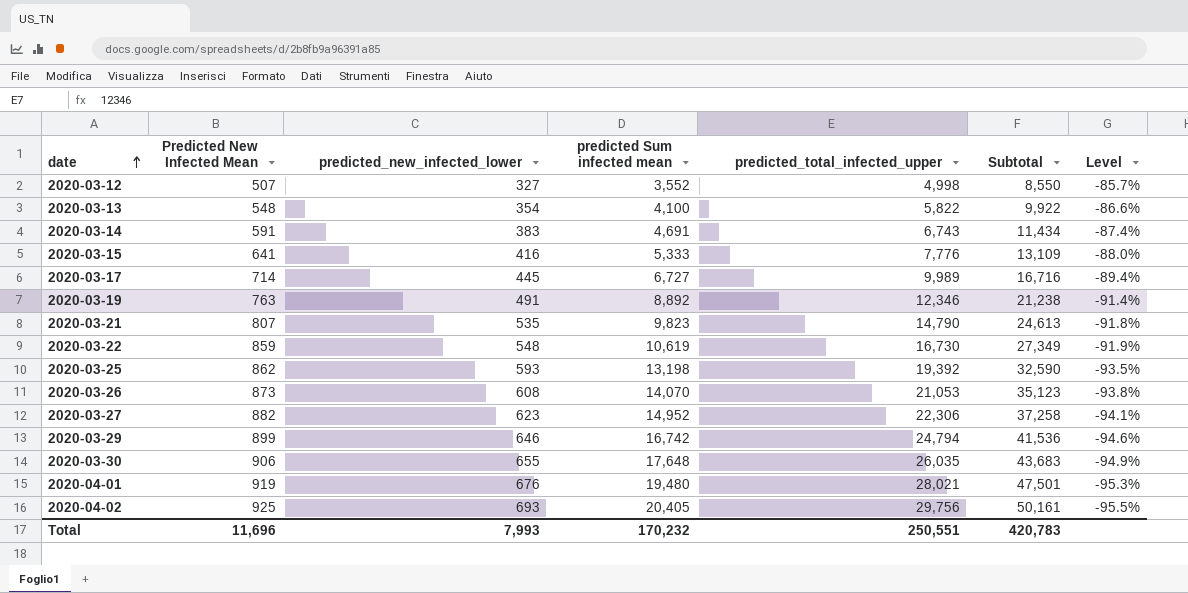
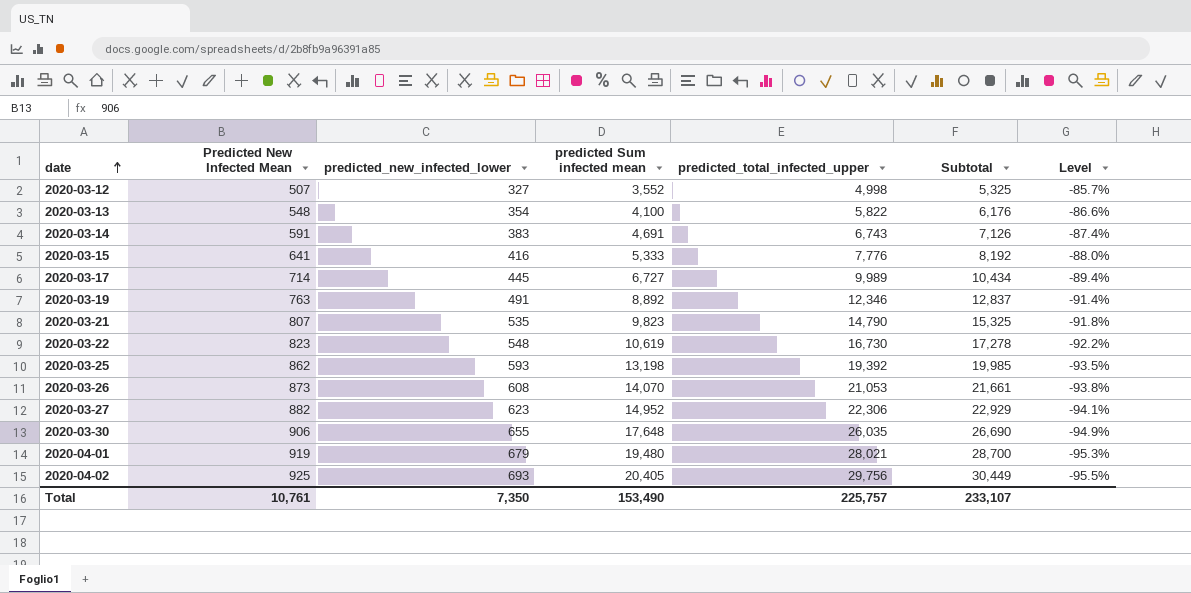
column Subtotal | formula: [predicted Sum infected mean] + [predicted_total_infected_upper] -> [predicted_new_infected_lower] + [predicted_total_infected_upper]
row 2020-03-29: 899 | 646 | 16,742 | 24,794 | 41,536 | -94.6% -> none
2020-03-22 | Predicted New Infected Mean: 859 -> 823
2020-03-22 | Level: -91.9% -> -92.2%
2020-04-01 | predicted_new_infected_lower: 676 -> 679
Total | Predicted New Infected Mean: 11,696 -> 10,761
Total | predicted_new_infected_lower: 7,993 -> 7,350
Total | predicted Sum infected mean: 170,232 -> 153,490
Total | predicted_total_infected_upper: 250,551 -> 225,757
Total | Subtotal: 420,783 -> 233,107

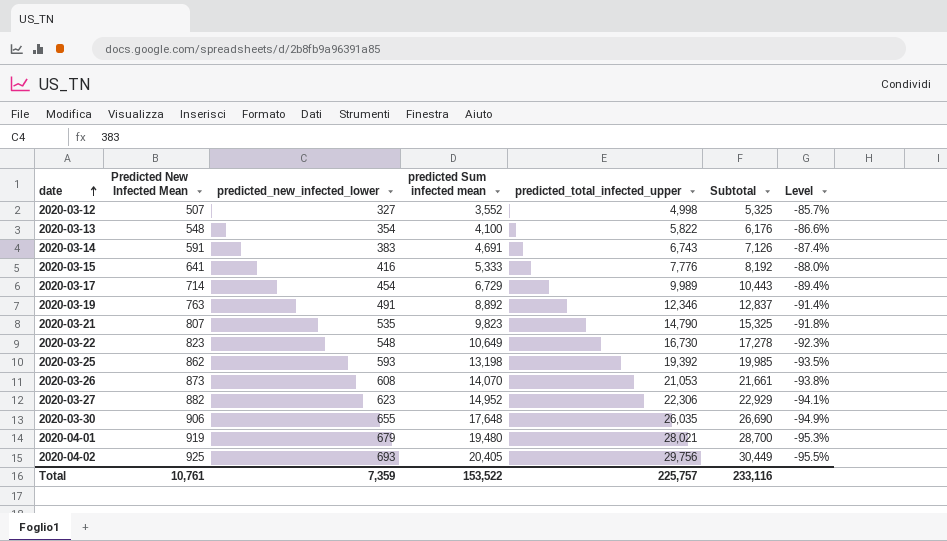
2020-03-17 | predicted_new_infected_lower: 445 -> 454
2020-03-17 | predicted Sum infected mean: 6,727 -> 6,729
2020-03-17 | Subtotal: 10,434 -> 10,443
2020-03-22 | predicted Sum infected mean: 10,619 -> 10,649
2020-03-22 | Level: -92.2% -> -92.3%
Total | predicted_new_infected_lower: 7,350 -> 7,359
Total | predicted Sum infected mean: 153,490 -> 153,522
Total | Subtotal: 233,107 -> 233,116

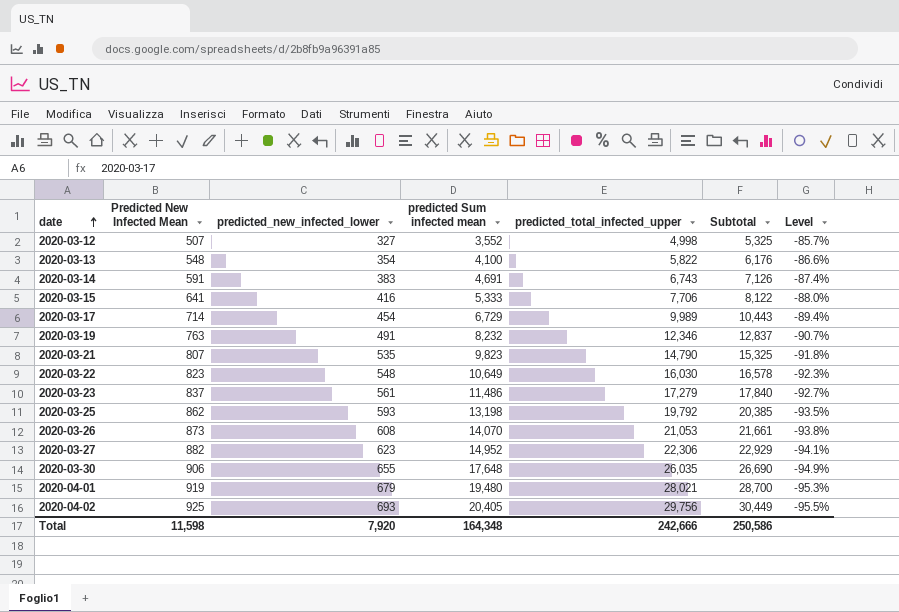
2020-03-15 | predicted_total_infected_upper: 7,776 -> 7,706
2020-03-15 | Subtotal: 8,192 -> 8,122
2020-03-19 | predicted Sum infected mean: 8,892 -> 8,232
2020-03-19 | Level: -91.4% -> -90.7%
2020-03-22 | predicted_total_infected_upper: 16,730 -> 16,030
2020-03-22 | Subtotal: 17,278 -> 16,578
row 2020-03-23: none -> 837 | 561 | 11,486 | 17,279 | 17,840 | -92.7%
2020-03-25 | predicted_total_infected_upper: 19,392 -> 19,792
2020-03-25 | Subtotal: 19,985 -> 20,385
Total | Predicted New Infected Mean: 10,761 -> 11,598
Total | predicted_new_infected_lower: 7,359 -> 7,920
Total | predicted Sum infected mean: 153,522 -> 164,348
Total | predicted_total_infected_upper: 225,757 -> 242,666
Total | Subtotal: 233,116 -> 250,586

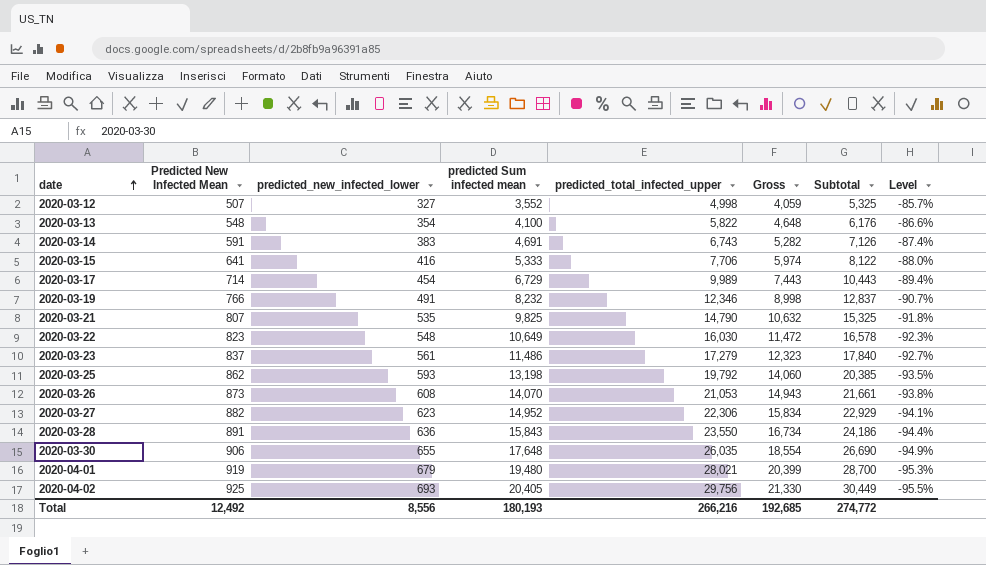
column Gross | formula: none -> [Predicted New Infected Mean] + [predicted Sum infected mean]
2020-03-19 | Predicted New Infected Mean: 763 -> 766
2020-03-21 | predicted Sum infected mean: 9,823 -> 9,825
row 2020-03-28: none -> 891 | 636 | 15,843 | 23,550 | 16,734 | 24,186 | -94.4%
Total | Predicted New Infected Mean: 11,598 -> 12,492
Total | predicted_new_infected_lower: 7,920 -> 8,556
Total | predicted Sum infected mean: 164,348 -> 180,193
Total | predicted_total_infected_upper: 242,666 -> 266,216
Total | Subtotal: 250,586 -> 274,772

